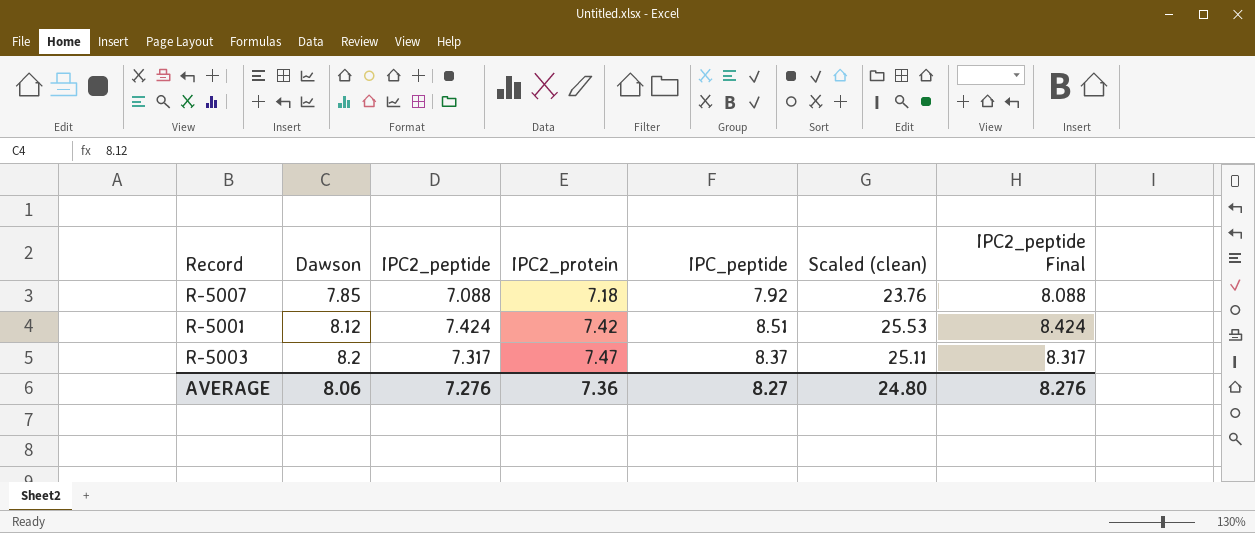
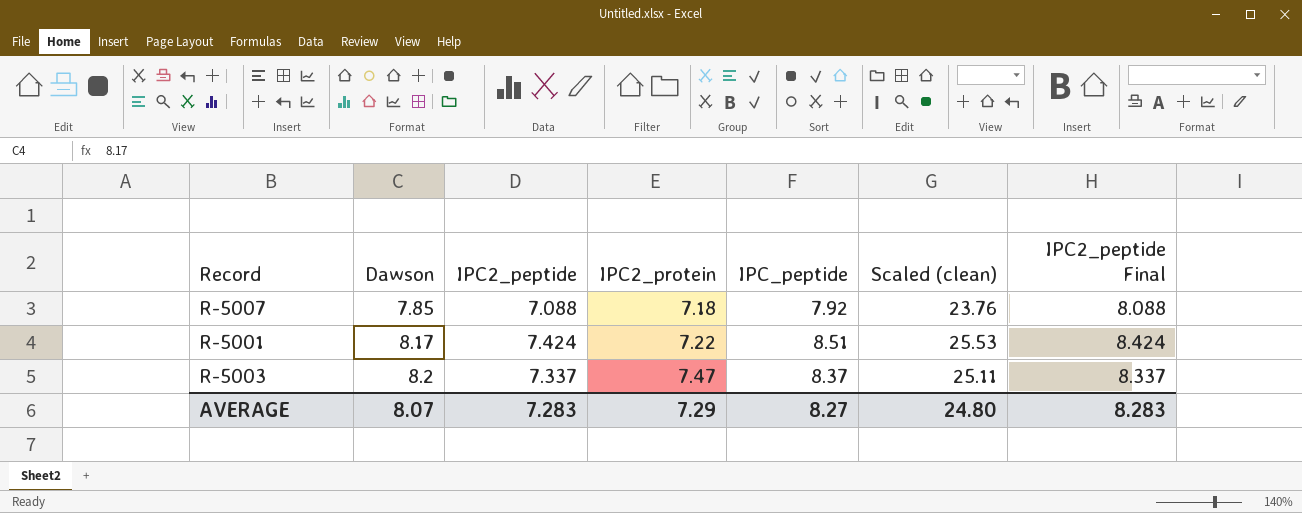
R-5001 | Dawson: 8.12 -> 8.17
R-5001 | IPC2_protein: 7.42 -> 7.22
R-5003 | IPC2_peptide: 7.317 -> 7.337
R-5003 | IPC2_peptide Final: 8.317 -> 8.337
AVERAGE | Dawson: 8.06 -> 8.07
AVERAGE | IPC2_peptide: 7.276 -> 7.283
AVERAGE | IPC2_protein: 7.36 -> 7.29
AVERAGE | IPC2_peptide Final: 8.276 -> 8.283

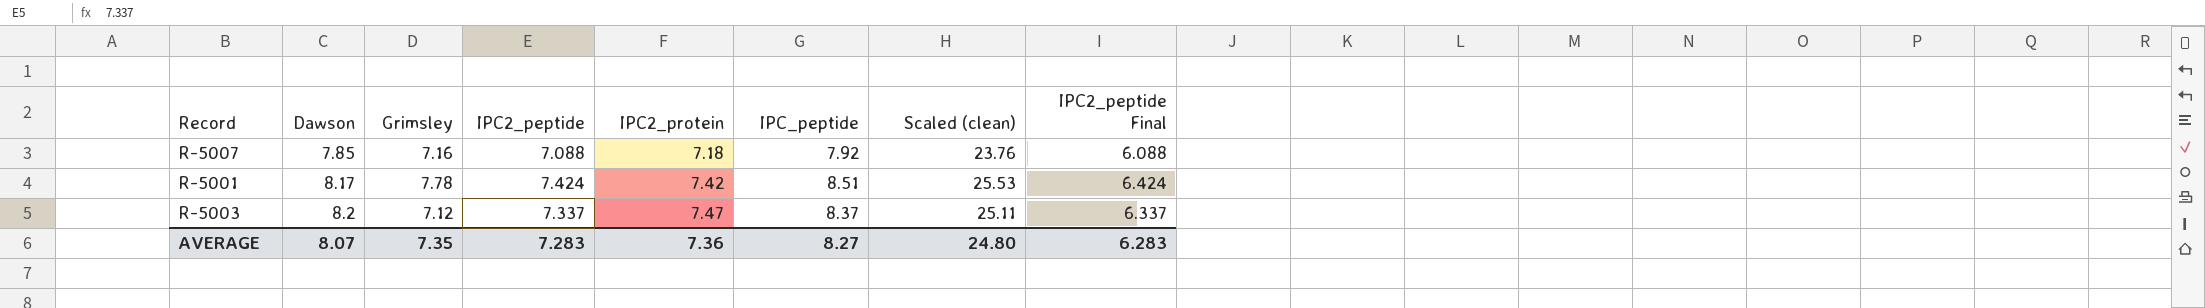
column Grimsley | position: none -> 3
column IPC2_peptide Final | formula: [IPC2_peptide] + 1 -> [IPC2_peptide] - 1
R-5001 | IPC2_protein: 7.22 -> 7.42
AVERAGE | IPC2_protein: 7.29 -> 7.36
AVERAGE | IPC2_peptide Final: 8.283 -> 6.283

